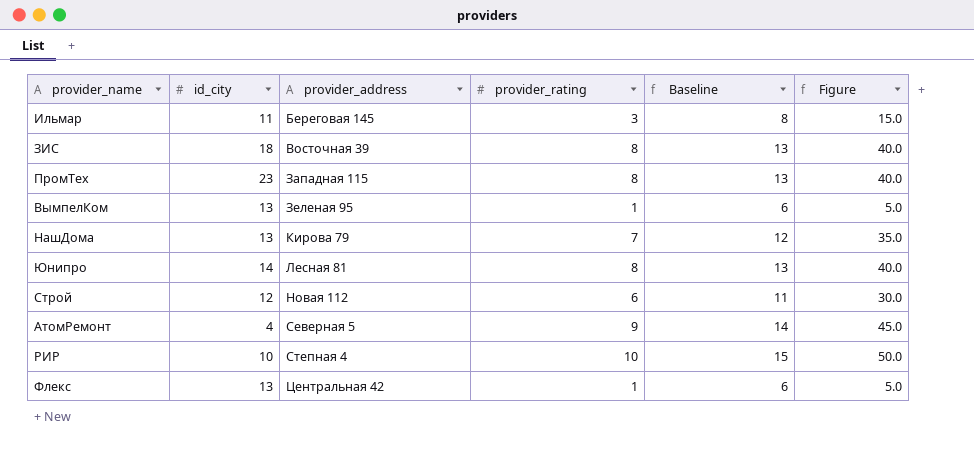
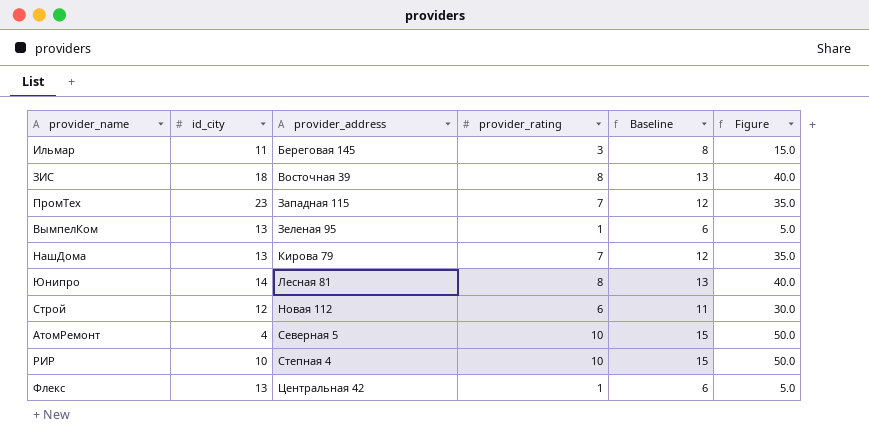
ПромТех | provider_rating: 8 -> 7
ПромТех | Baseline: 13 -> 12
ПромТех | Figure: 40.0 -> 35.0
АтомРемонт | provider_rating: 9 -> 10
АтомРемонт | Baseline: 14 -> 15
АтомРемонт | Figure: 45.0 -> 50.0

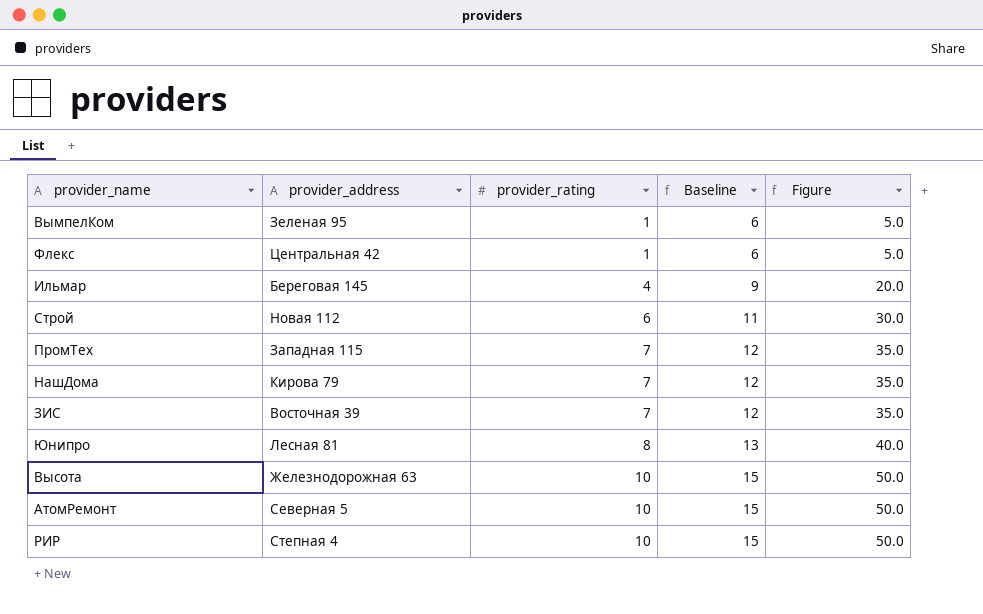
row order: provider_address ascending -> provider_rating ascending
column id_city | position: 2 -> none
Ильмар | provider_rating: 3 -> 4
Ильмар | Baseline: 8 -> 9
Ильмар | Figure: 15.0 -> 20.0
ЗИС | provider_rating: 8 -> 7
ЗИС | Baseline: 13 -> 12
ЗИС | Figure: 40.0 -> 35.0
row Высота: none -> Железнодорожная 63 | 10 | 15 | 50.0

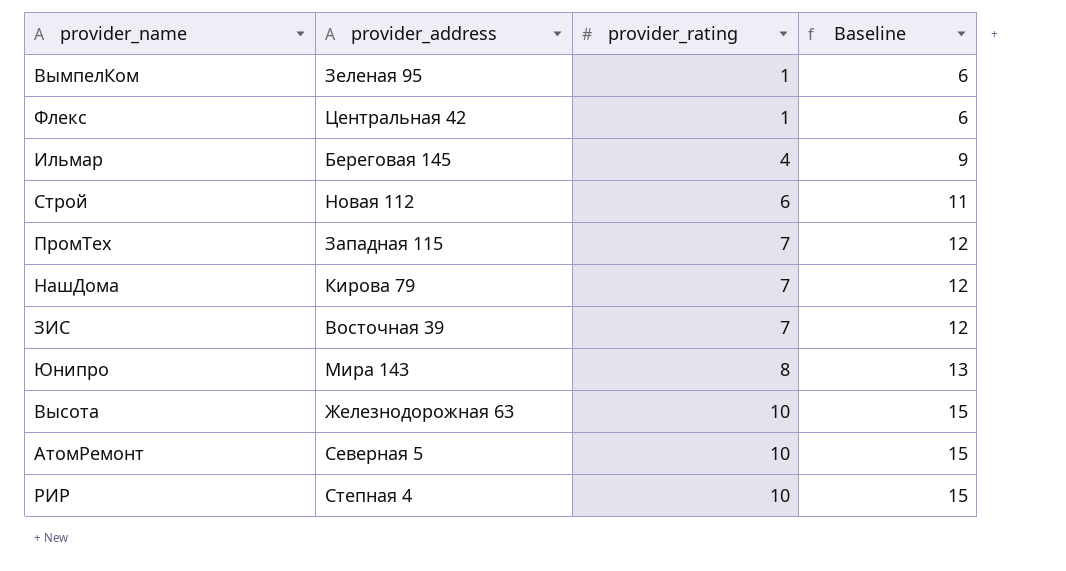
column Figure | formula: [provider_rating] * 5 -> none
Юнипро | provider_address: Лесная 81 -> Мира 143

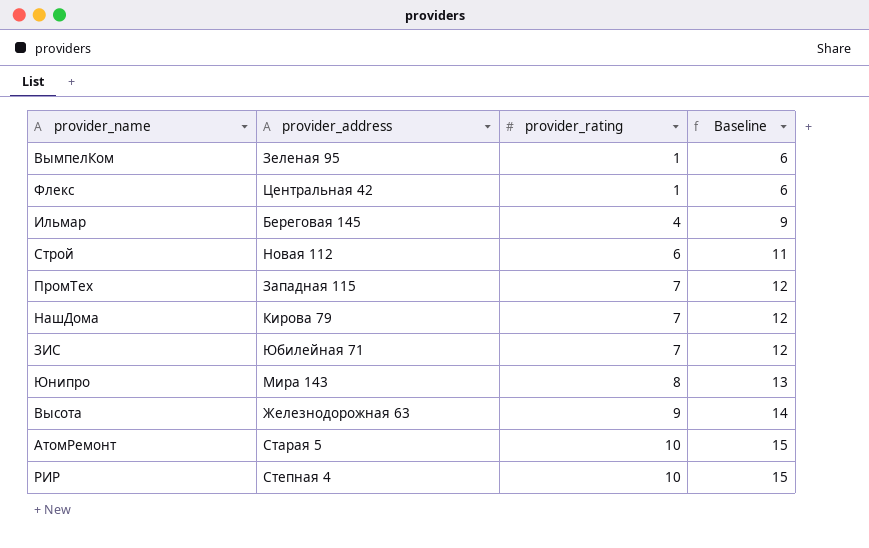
ЗИС | provider_address: Восточная 39 -> Юбилейная 71
Высота | provider_rating: 10 -> 9
Высота | Baseline: 15 -> 14
АтомРемонт | provider_address: Северная 5 -> Старая 5

